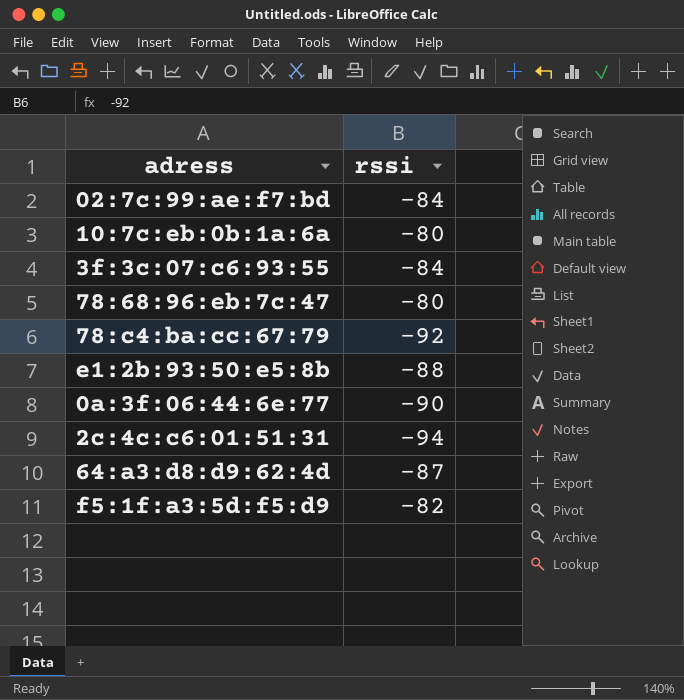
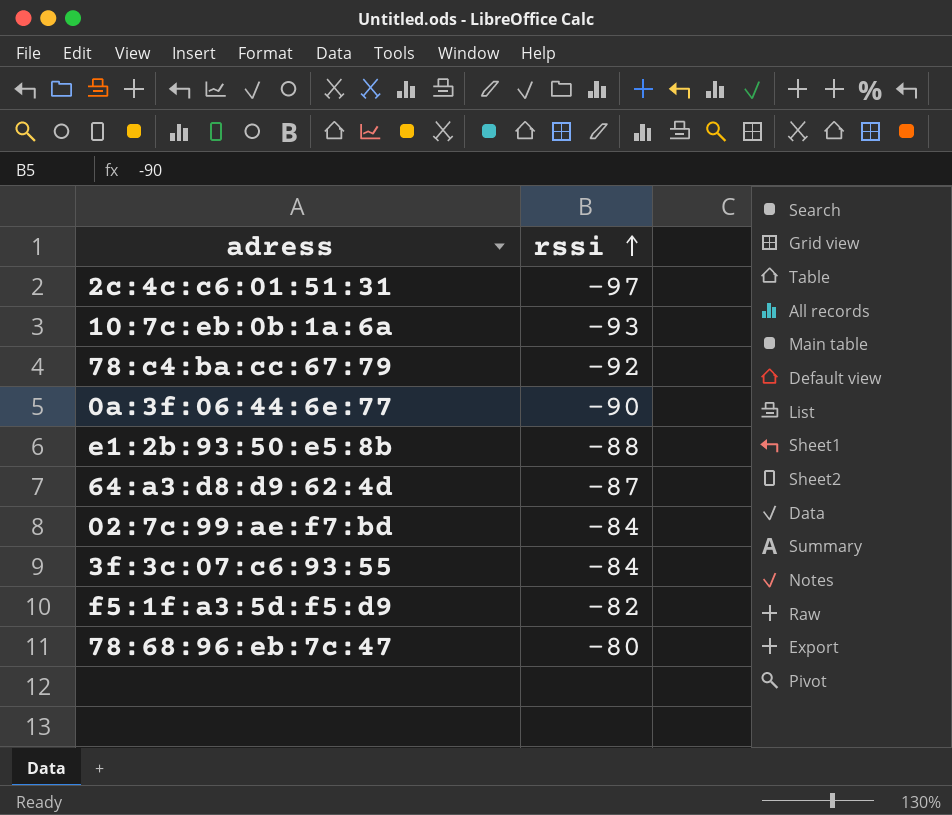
row order: none -> rssi ascending
2c:4c:c6:01:51:31 | rssi: -94 -> -97
10:7c:eb:0b:1a:6a | rssi: -80 -> -93

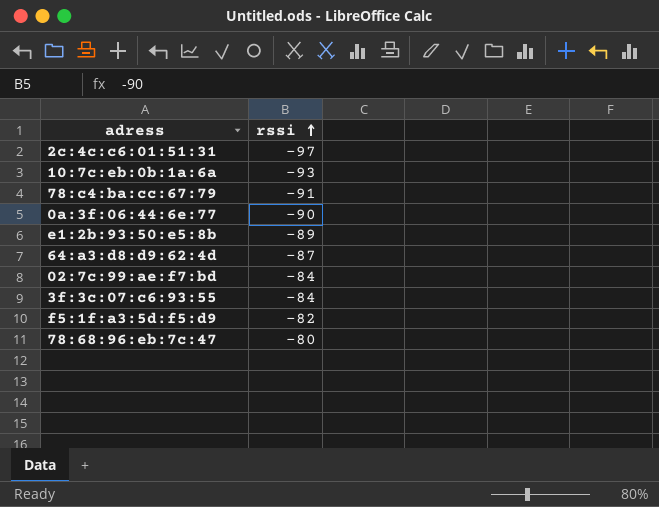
78:c4:ba:cc:67:79 | rssi: -92 -> -91
e1:2b:93:50:e5:8b | rssi: -88 -> -89

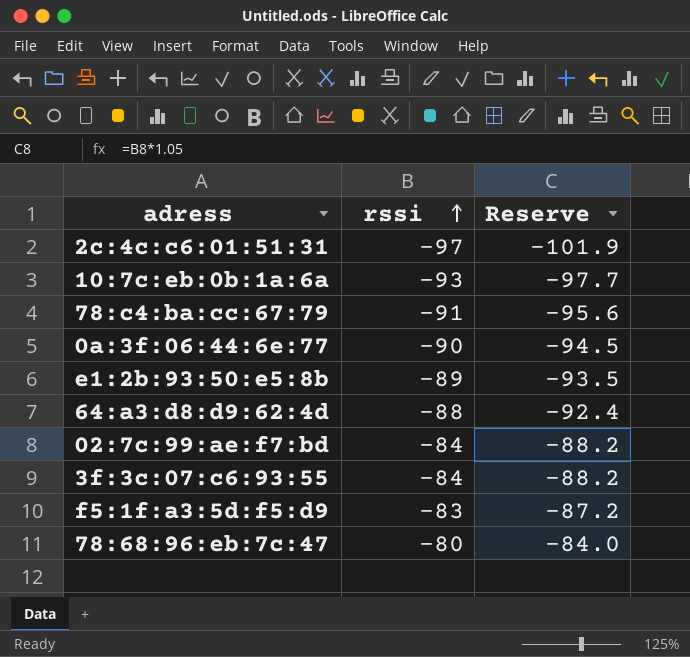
column Reserve | formula: none -> [rssi] * 1.05
64:a3:d8:d9:62:4d | rssi: -87 -> -88
f5:1f:a3:5d:f5:d9 | rssi: -82 -> -83

